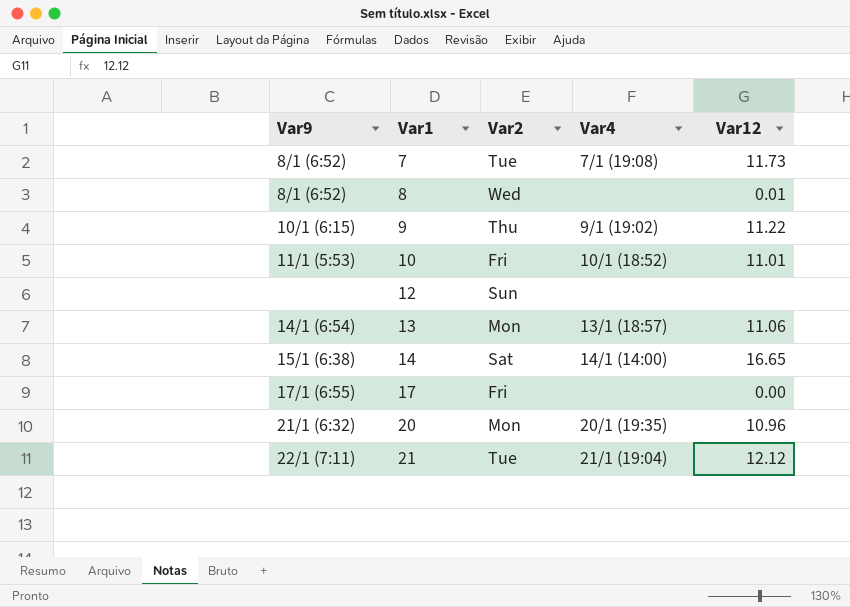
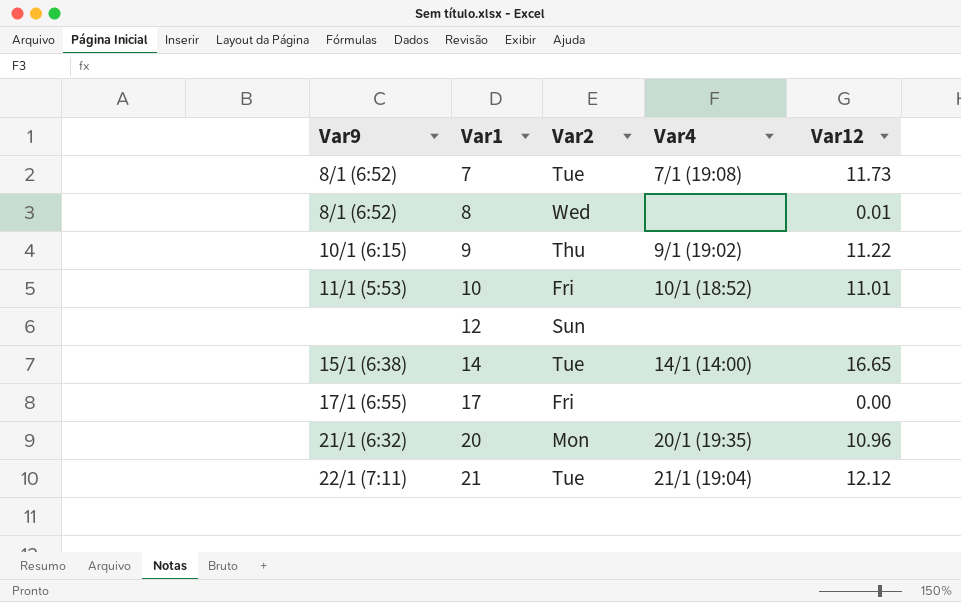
row 13: 14/1 (6:54) | Mon | 13/1 (18:57) | 11.06 -> none
14 | Var2: Sat -> Tue

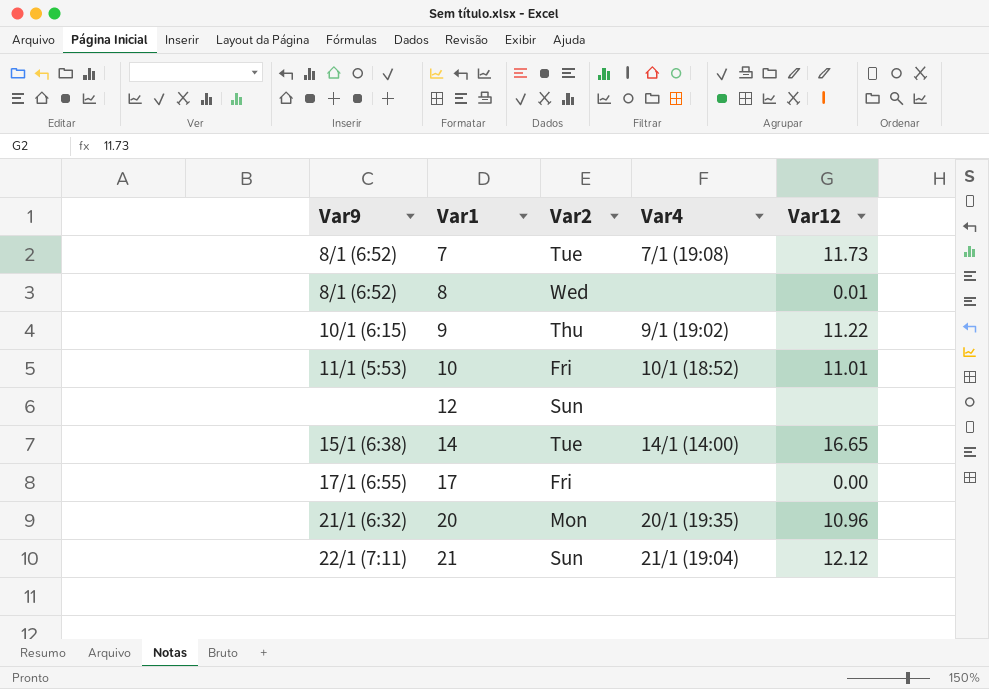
21 | Var2: Tue -> Sun

